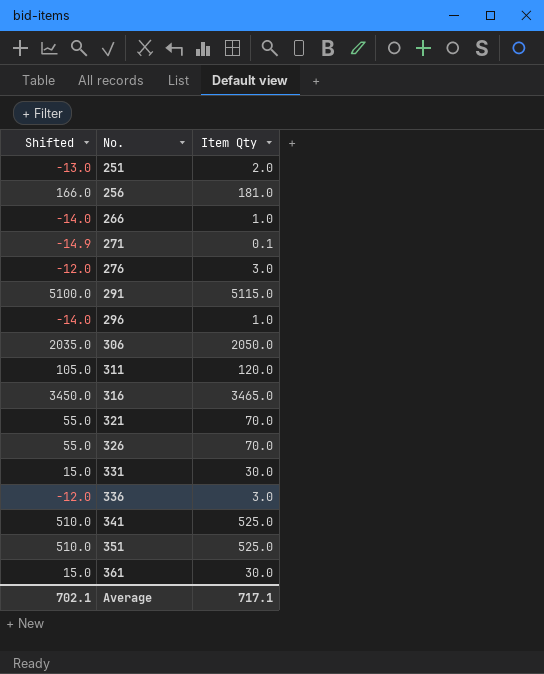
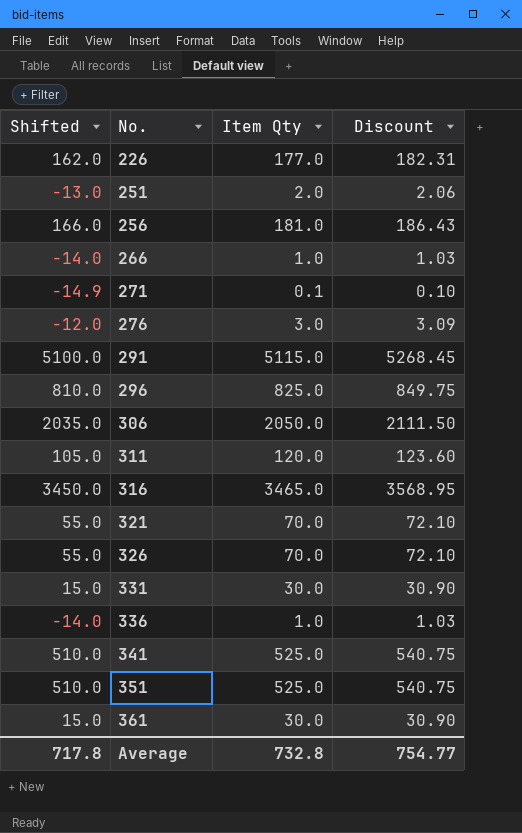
column Discount | formula: none -> [Item Qty] * 1.03
row 226: none -> 162.0 | 177.0 | 182.31
296 | Shifted: -14.0 -> 810.0
296 | Item Qty: 1.0 -> 825.0
336 | Shifted: -12.0 -> -14.0
336 | Item Qty: 3.0 -> 1.0
Average | Shifted: 702.1 -> 717.8
Average | Item Qty: 717.1 -> 732.8

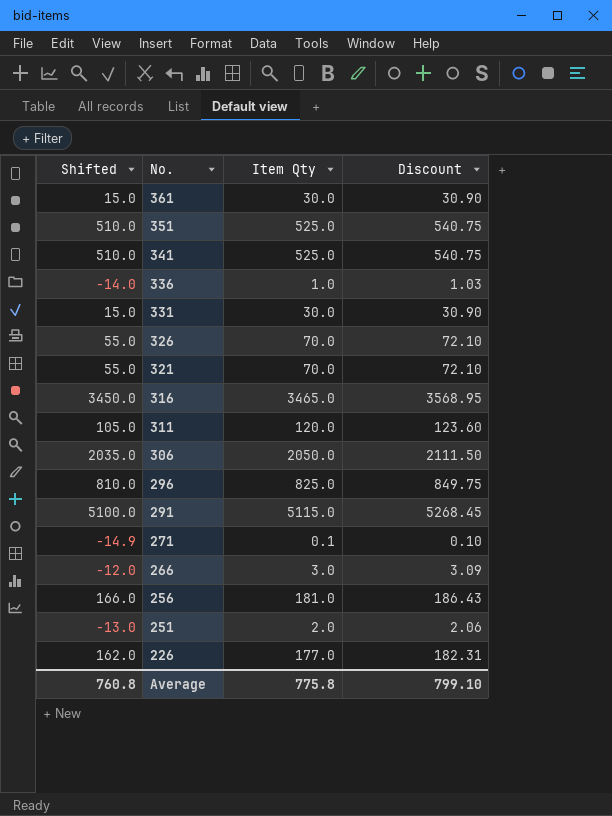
row order: No. ascending -> No. descending
row 276: -12.0 | 3.0 | 3.09 -> none
266 | Shifted: -14.0 -> -12.0
266 | Item Qty: 1.0 -> 3.0
266 | Discount: 1.03 -> 3.09
Average | Shifted: 717.8 -> 760.8
Average | Item Qty: 732.8 -> 775.8
Average | Discount: 754.77 -> 799.10

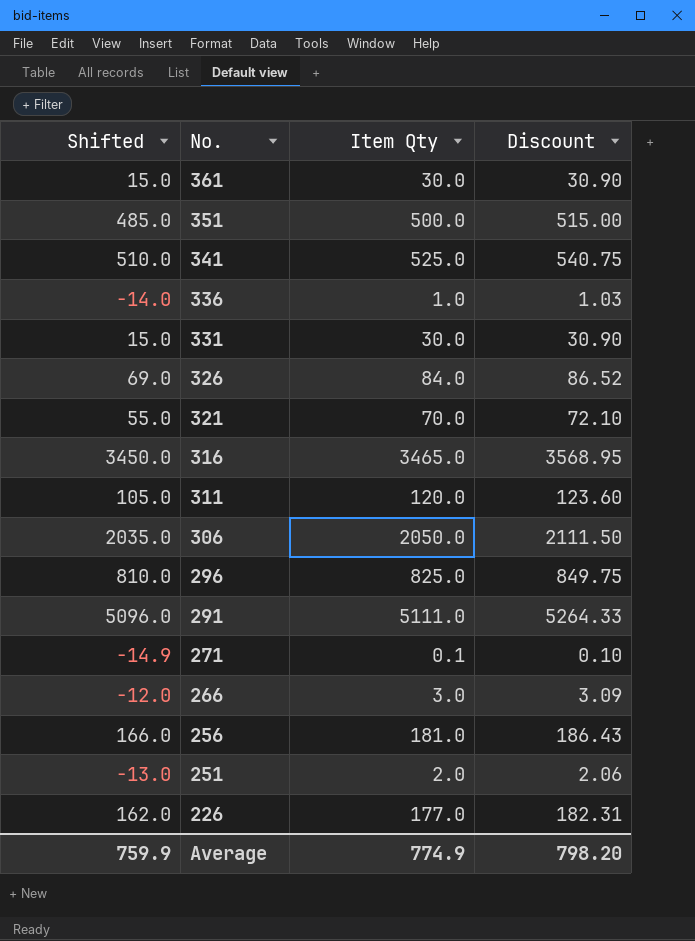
351 | Shifted: 510.0 -> 485.0
351 | Item Qty: 525.0 -> 500.0
351 | Discount: 540.75 -> 515.00
326 | Shifted: 55.0 -> 69.0
326 | Item Qty: 70.0 -> 84.0
326 | Discount: 72.10 -> 86.52
291 | Shifted: 5100.0 -> 5096.0
291 | Item Qty: 5115.0 -> 5111.0
291 | Discount: 5268.45 -> 5264.33
Average | Shifted: 760.8 -> 759.9
Average | Item Qty: 775.8 -> 774.9
Average | Discount: 799.10 -> 798.20

